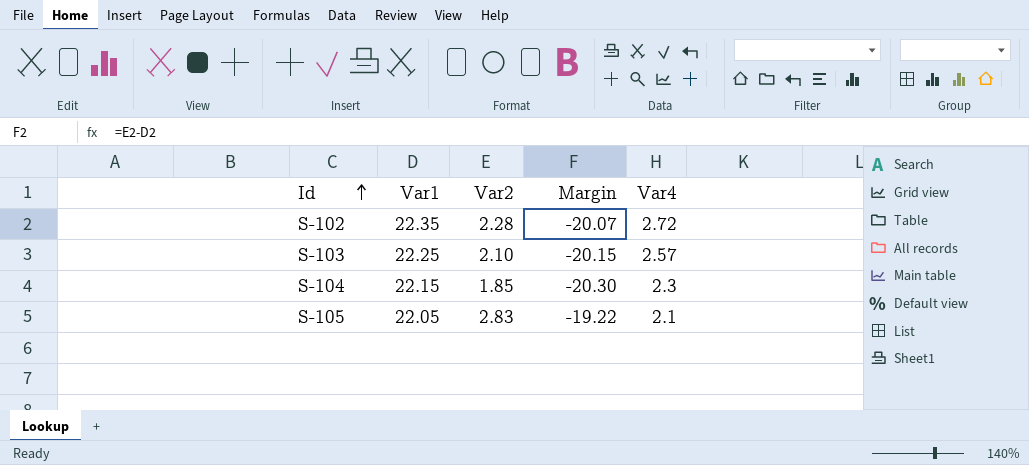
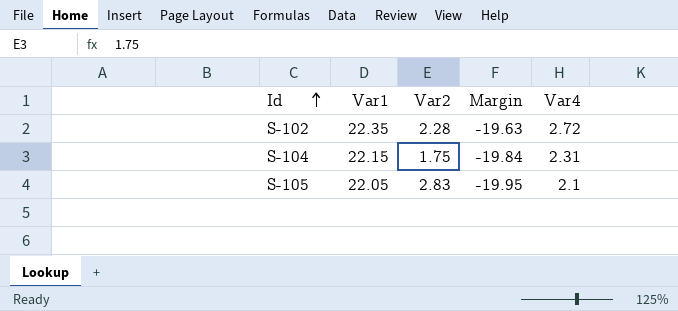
column Margin | formula: [Var2] - [Var1] -> [Var4] - [Var1]
row S-103: 22.25 | 2.10 | -20.15 | 2.57 -> none
S-104 | Var2: 1.85 -> 1.75
S-104 | Var4: 2.3 -> 2.31

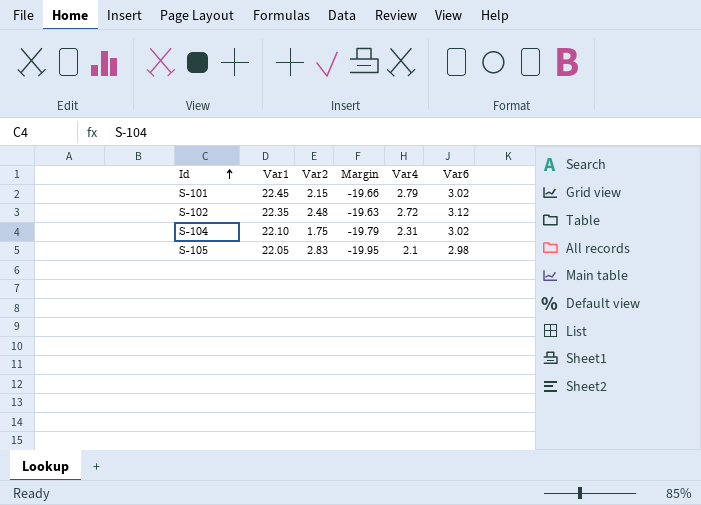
column Var6 | position: none -> 6
row S-101: none -> 22.45 | 2.15 | -19.66 | 2.79 | 3.02
S-102 | Var2: 2.28 -> 2.48
S-104 | Var1: 22.15 -> 22.10
S-104 | Margin: -19.84 -> -19.79

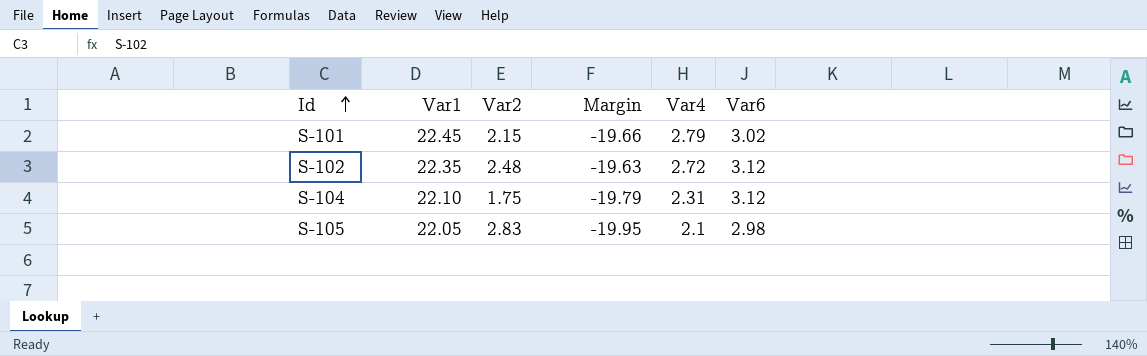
S-104 | Var6: 3.02 -> 3.12

